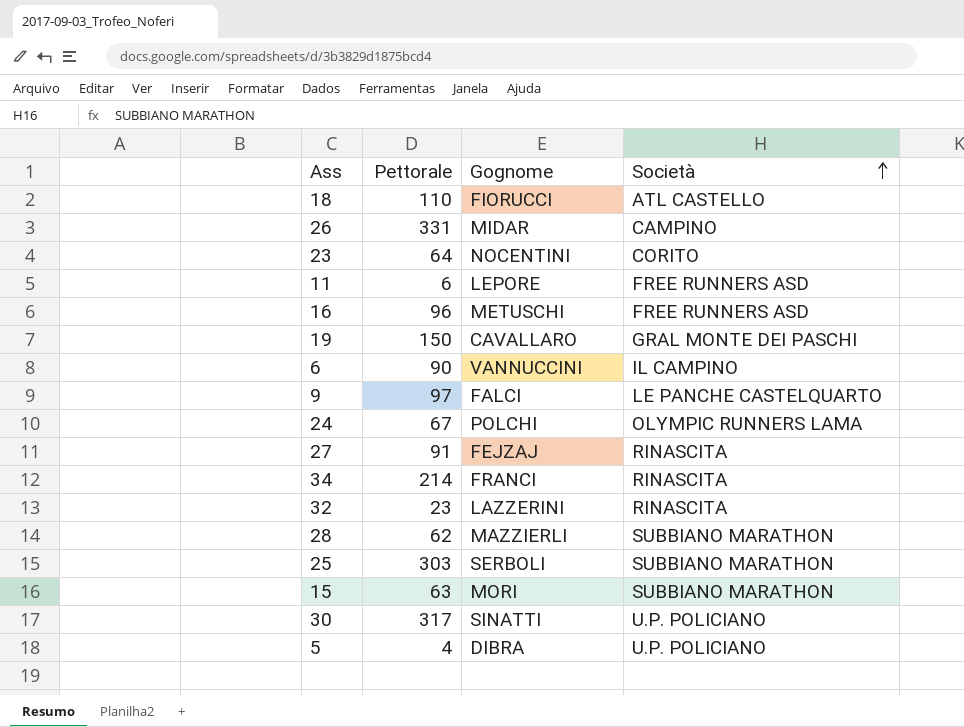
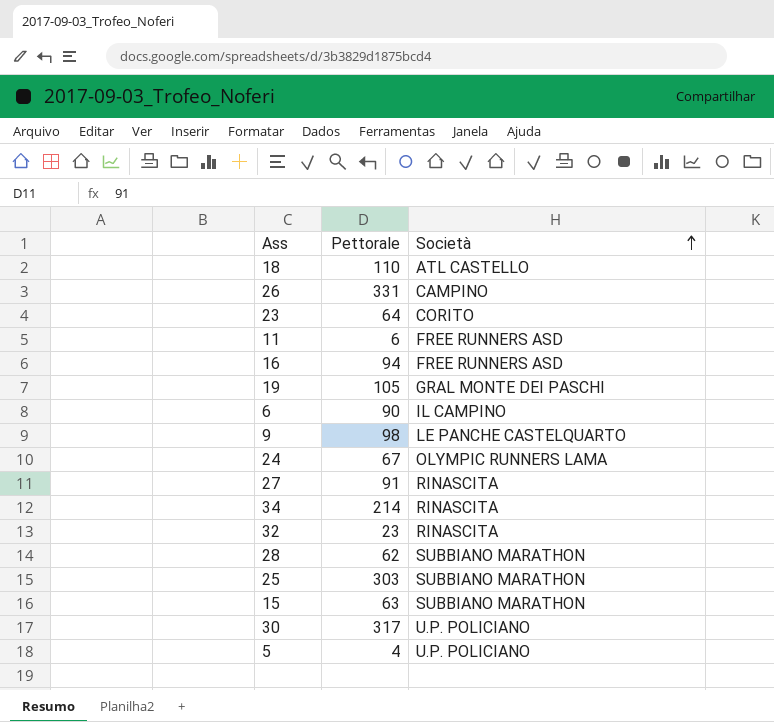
column Gognome | position: 3 -> none
16 | Pettorale: 96 -> 94
19 | Pettorale: 150 -> 105
9 | Pettorale: 97 -> 98

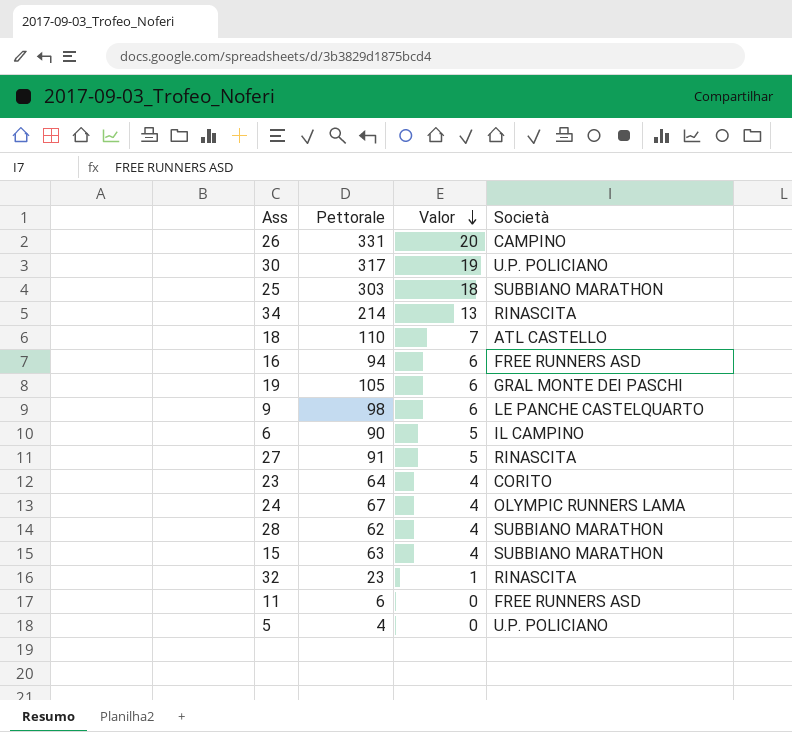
row order: Società ascending -> Valor descending
column Valor | formula: none -> [Pettorale] * 0,06

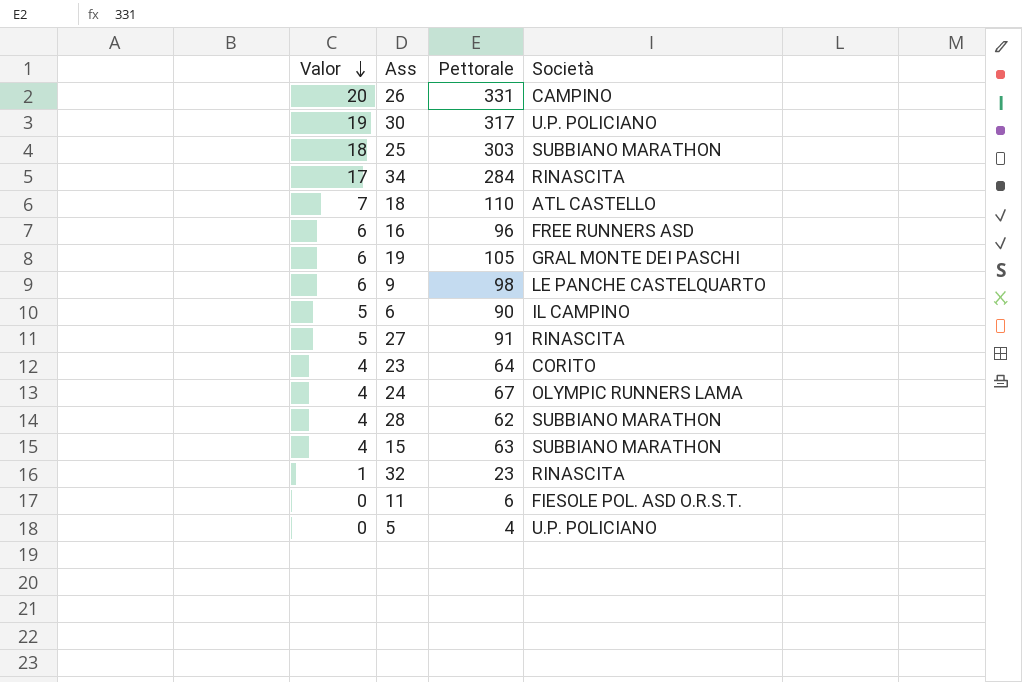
column Valor | position: 3 -> 1
34 | Valor: 13 -> 17
34 | Pettorale: 214 -> 284
16 | Pettorale: 94 -> 96
11 | Società: FREE RUNNERS ASD -> FIESOLE POL. ASD O.R.S.T.

